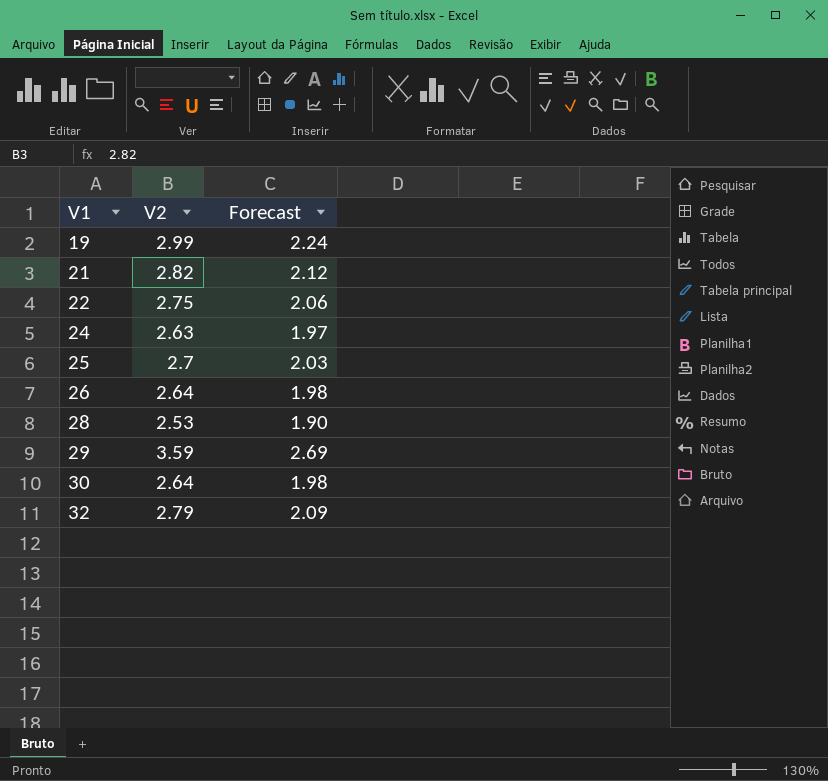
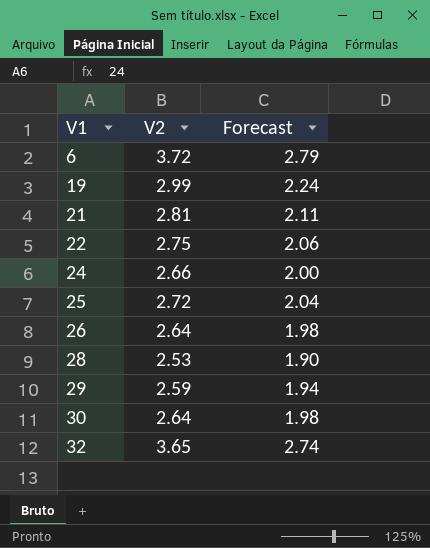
row 6: none -> 3.72 | 2.79
21 | V2: 2.82 -> 2.81
21 | Forecast: 2.12 -> 2.11
24 | V2: 2.63 -> 2.66
24 | Forecast: 1.97 -> 2.00
25 | V2: 2.7 -> 2.72
25 | Forecast: 2.03 -> 2.04
29 | V2: 3.59 -> 2.59
29 | Forecast: 2.69 -> 1.94
32 | V2: 2.79 -> 3.65
32 | Forecast: 2.09 -> 2.74

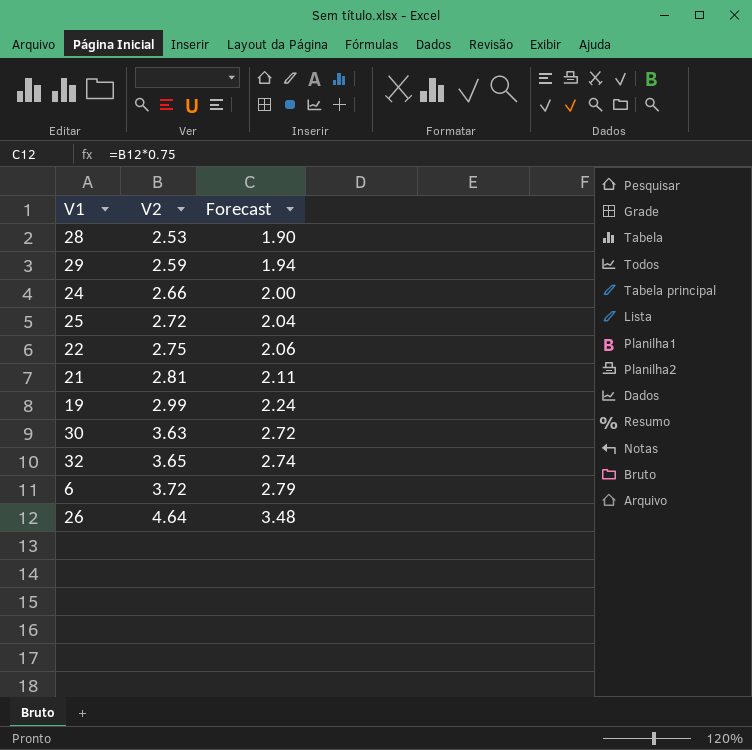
row order: V1 ascending -> V2 ascending
30 | V2: 2.64 -> 3.63
30 | Forecast: 1.98 -> 2.72
26 | V2: 2.64 -> 4.64
26 | Forecast: 1.98 -> 3.48

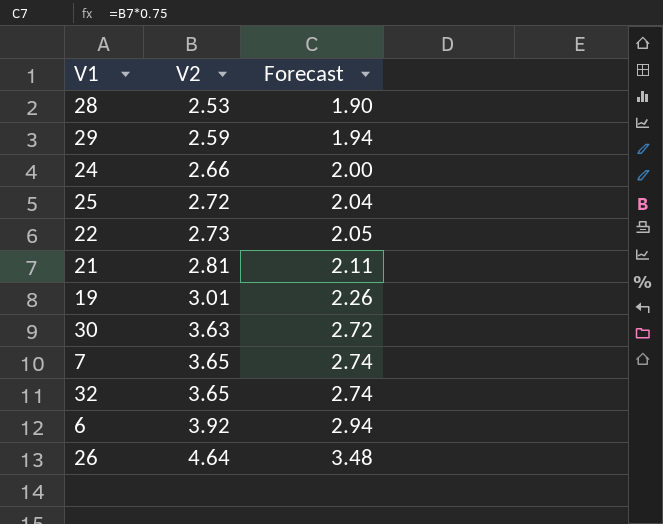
22 | V2: 2.75 -> 2.73
22 | Forecast: 2.06 -> 2.05
19 | V2: 2.99 -> 3.01
19 | Forecast: 2.24 -> 2.26
row 7: none -> 3.65 | 2.74
6 | V2: 3.72 -> 3.92
6 | Forecast: 2.79 -> 2.94

